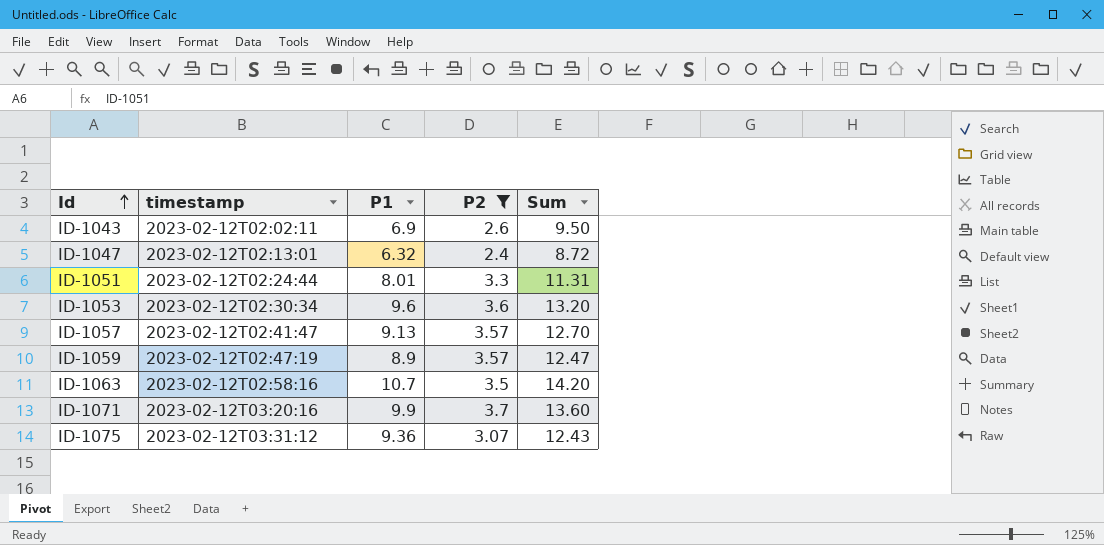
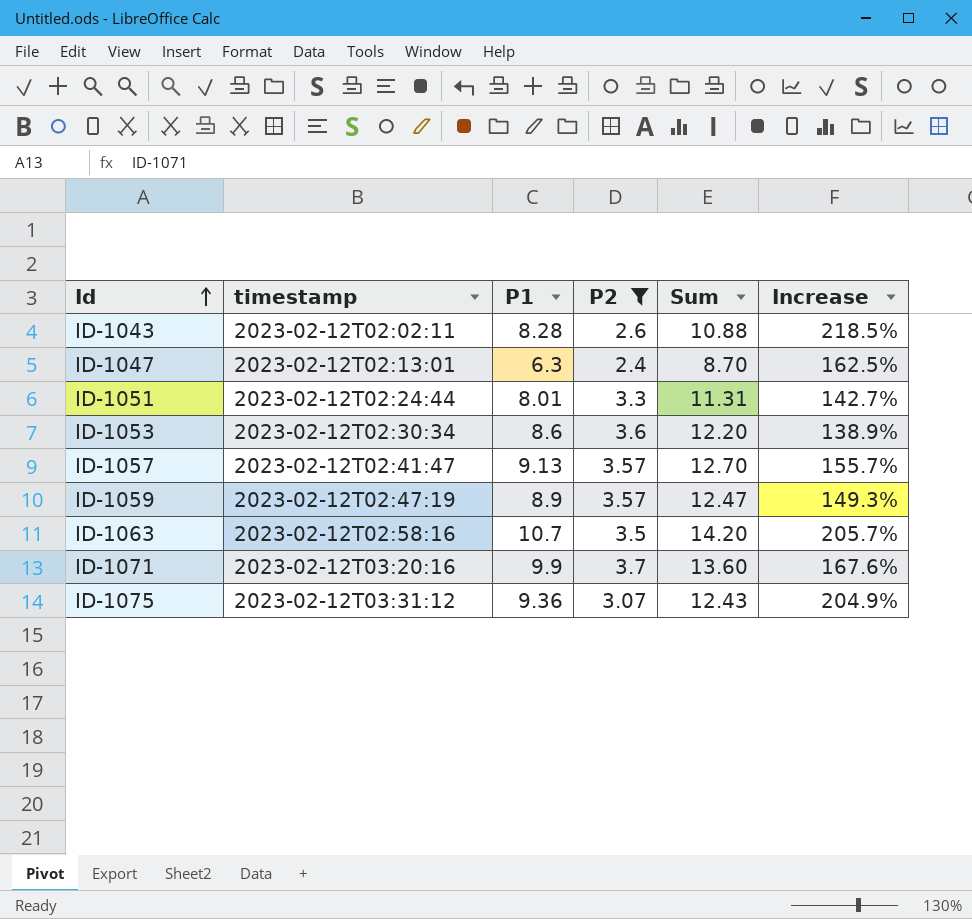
column Increase | formula: none -> ([P1] - [P2]) / [P2]
ID-1043 | P1: 6.9 -> 8.28
ID-1043 | Sum: 9.50 -> 10.88
ID-1047 | P1: 6.32 -> 6.3
ID-1047 | Sum: 8.72 -> 8.70
ID-1053 | P1: 9.6 -> 8.6
ID-1053 | Sum: 13.20 -> 12.20

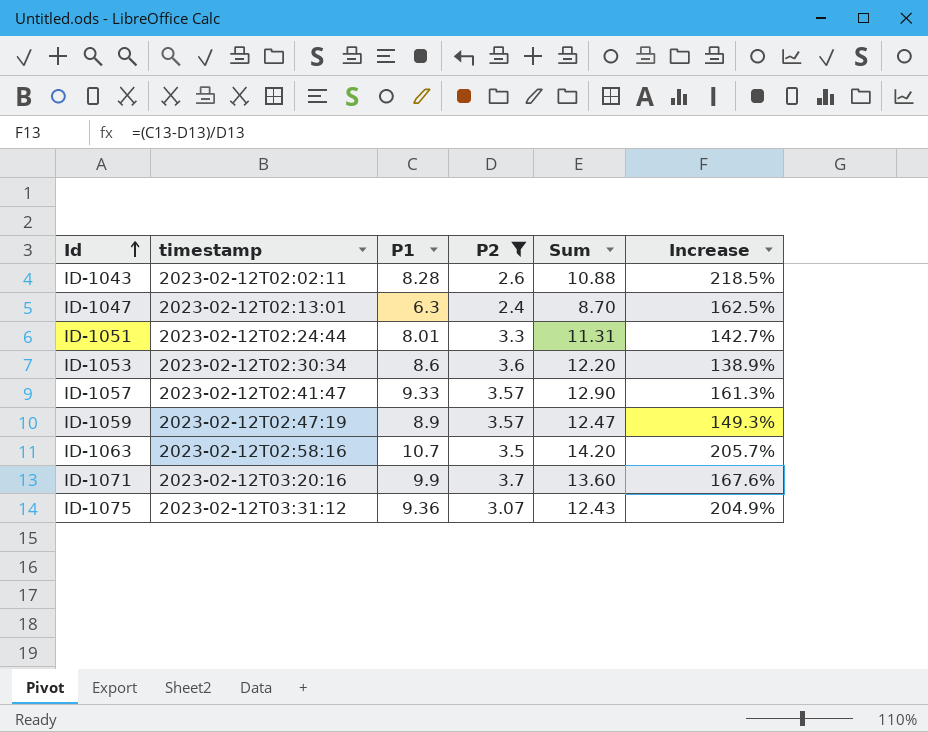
ID-1057 | P1: 9.13 -> 9.33
ID-1057 | Sum: 12.70 -> 12.90
ID-1057 | Increase: 155.7% -> 161.3%

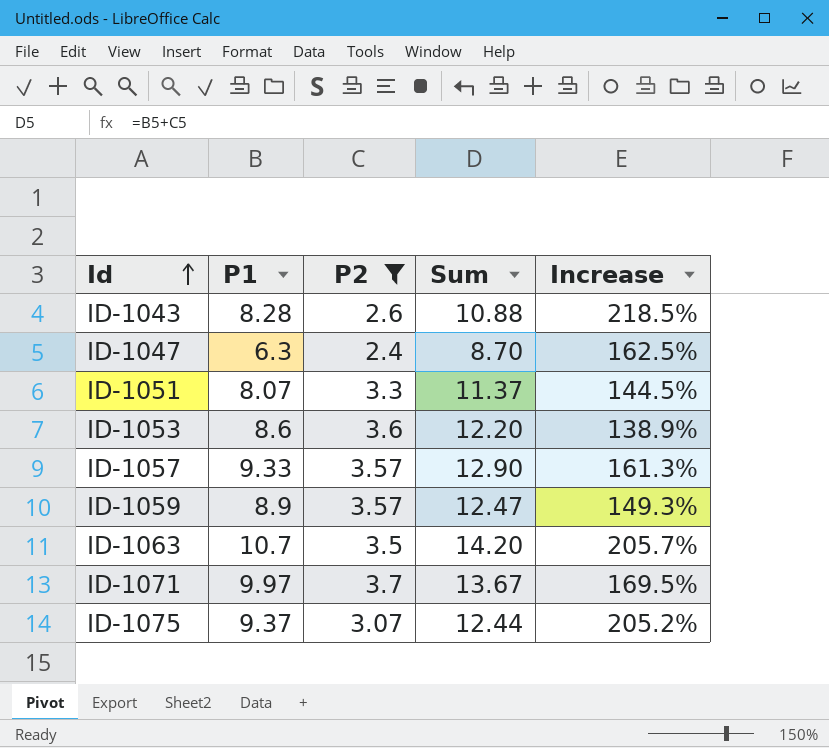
column timestamp | position: 2 -> none
ID-1051 | P1: 8.01 -> 8.07
ID-1051 | Sum: 11.31 -> 11.37
ID-1051 | Increase: 142.7% -> 144.5%
ID-1071 | P1: 9.9 -> 9.97
ID-1071 | Sum: 13.60 -> 13.67
ID-1071 | Increase: 167.6% -> 169.5%
ID-1075 | P1: 9.36 -> 9.37
ID-1075 | Sum: 12.43 -> 12.44
ID-1075 | Increase: 204.9% -> 205.2%

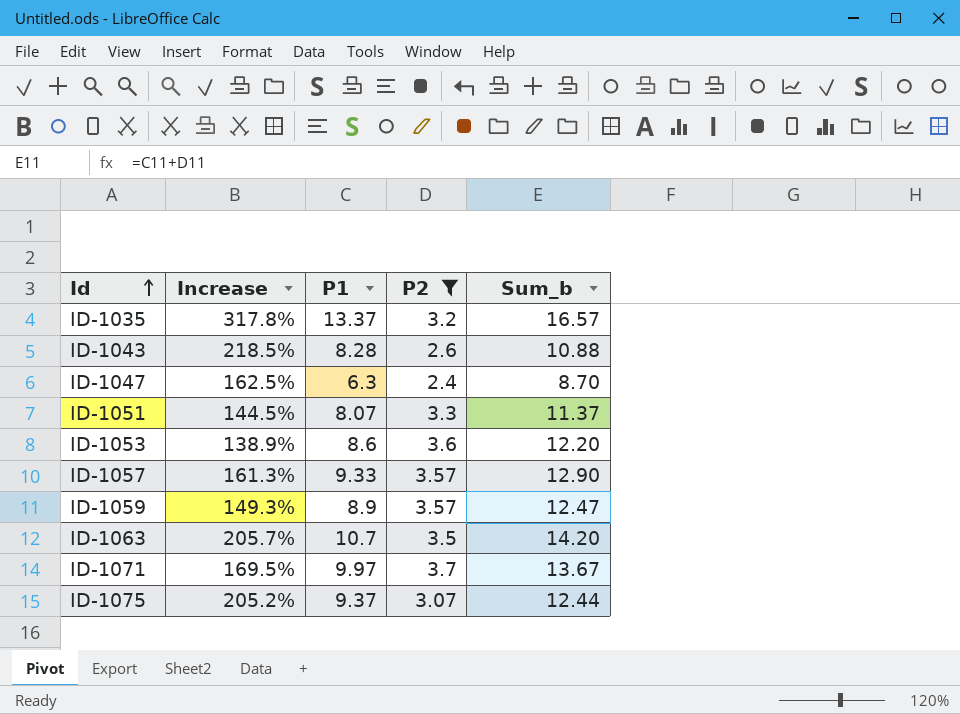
column Increase | position: 5 -> 2
column name: Sum -> Sum_b
row ID-1035: none -> 317.8% | 13.37 | 3.2 | 16.57

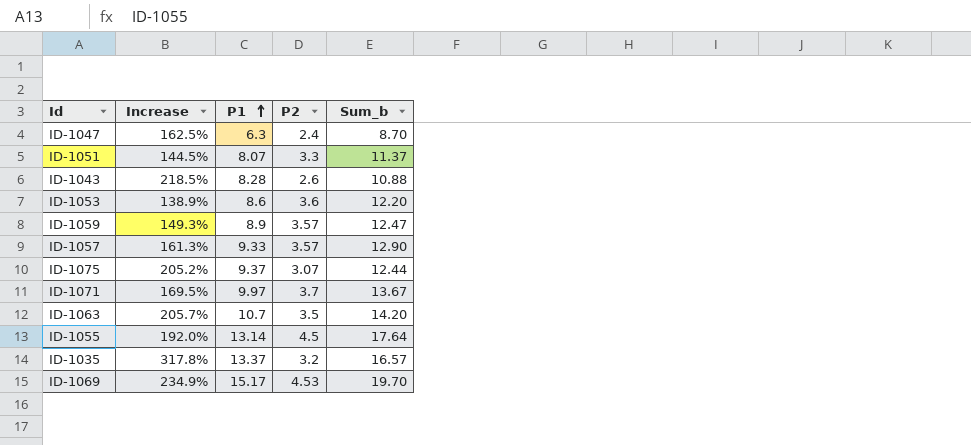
filter: P2 <= 3.7 -> none
row order: Id ascending -> P1 ascending

